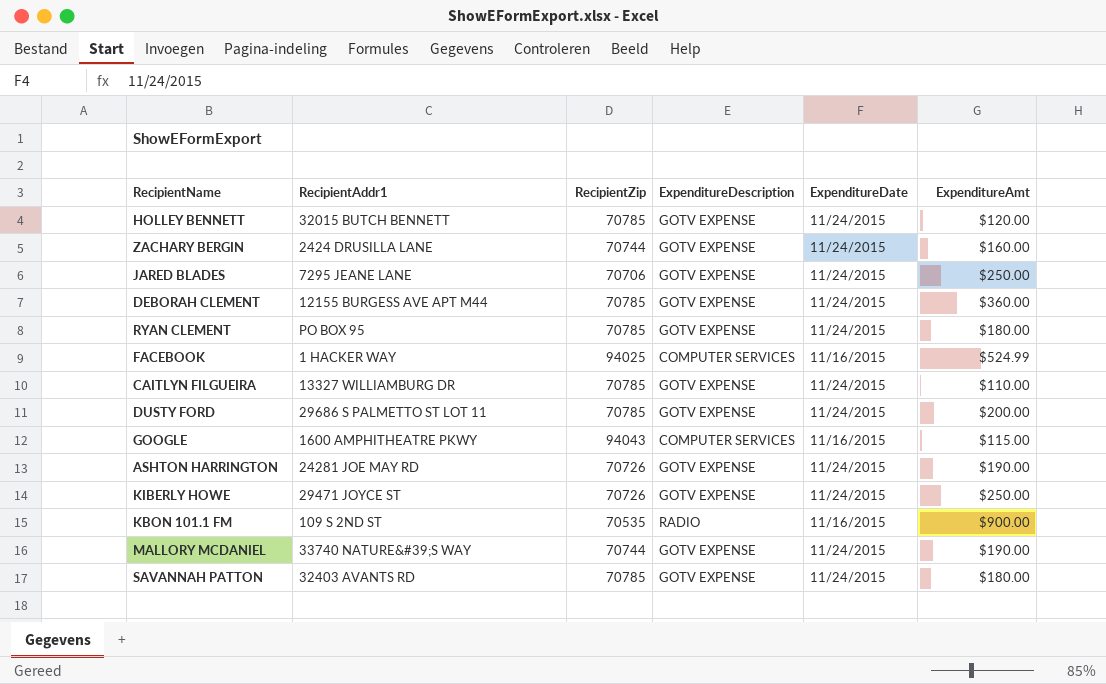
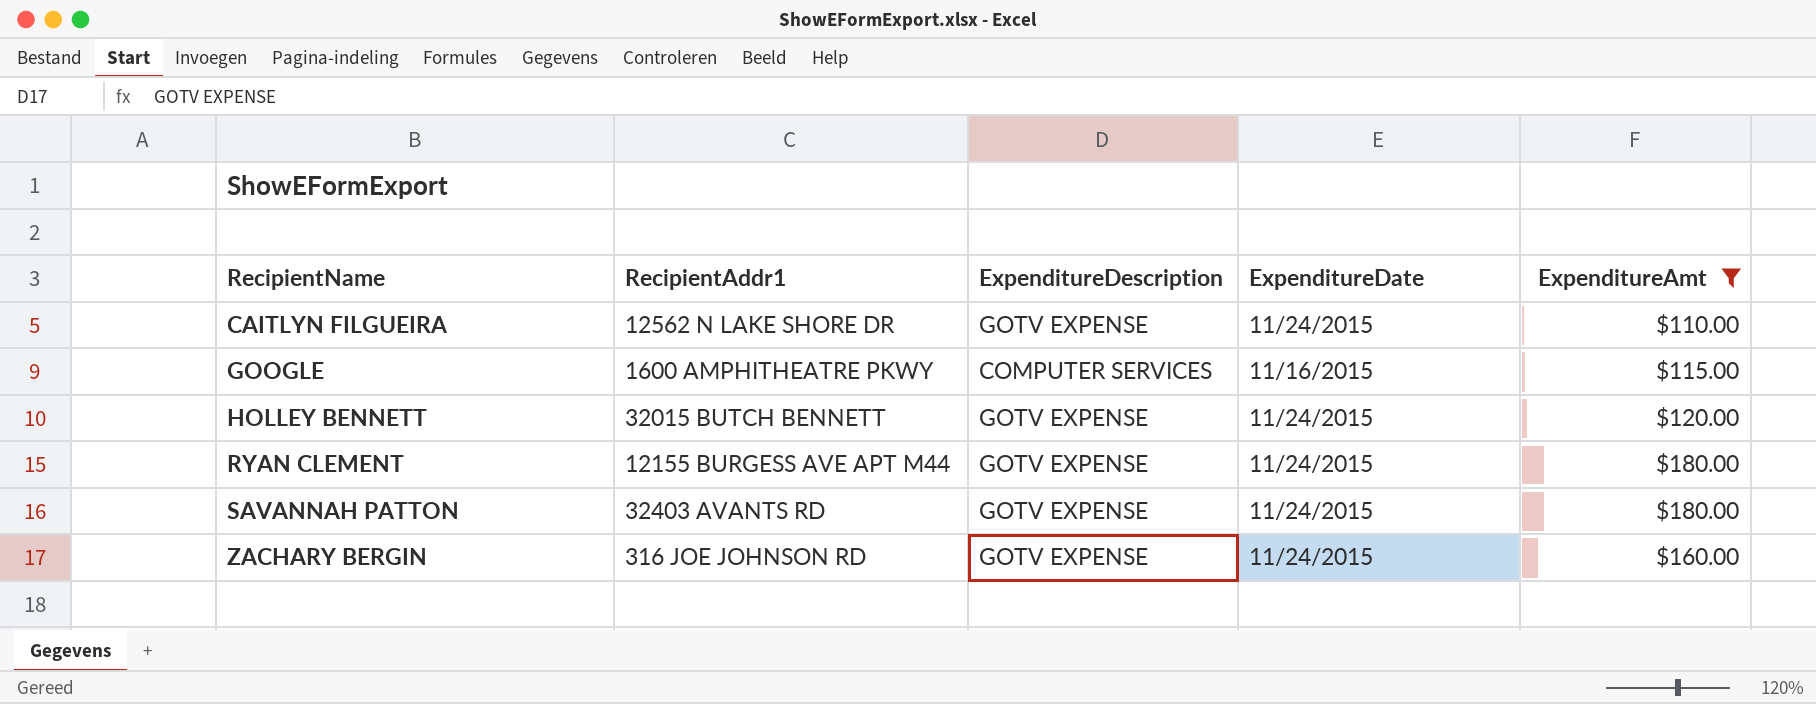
filter: none -> ExpenditureAmt <= $180.00
row order: none -> RecipientName ascending
column RecipientZip | position: 3 -> none
CAITLYN FILGUEIRA | RecipientAddr1: 13327 WILLIAMBURG DR -> 12562 N LAKE SHORE DR
RYAN CLEMENT | RecipientAddr1: PO BOX 95 -> 12155 BURGESS AVE APT M44
ZACHARY BERGIN | RecipientAddr1: 2424 DRUSILLA LANE -> 316 JOE JOHNSON RD

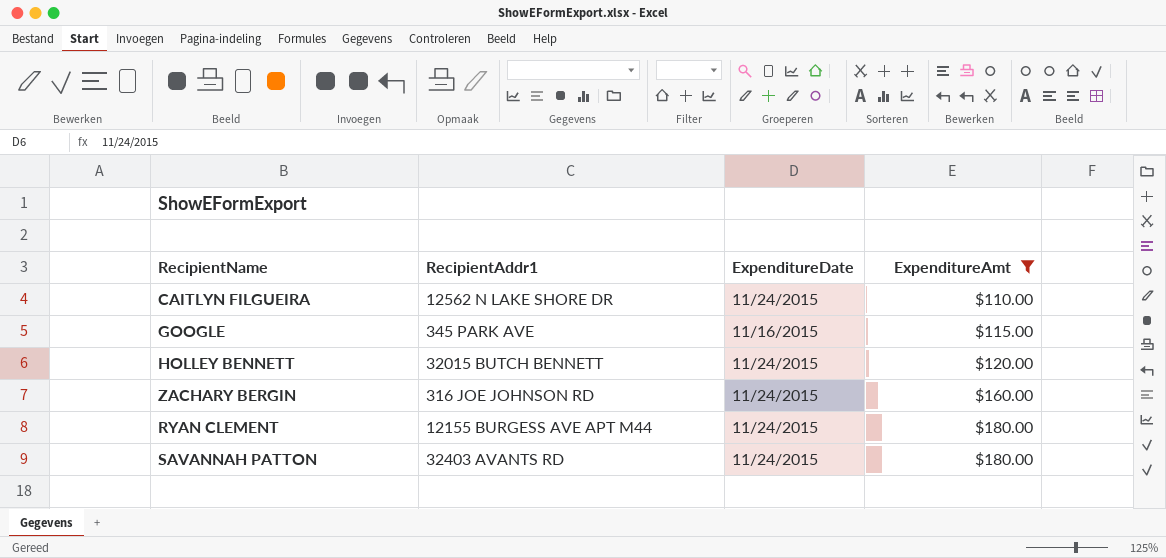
row order: RecipientName ascending -> ExpenditureAmt ascending
column ExpenditureDescription | position: 3 -> none
GOOGLE | RecipientAddr1: 1600 AMPHITHEATRE PKWY -> 345 PARK AVE

